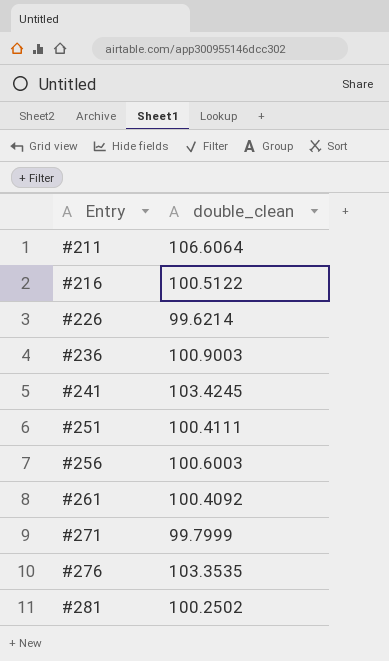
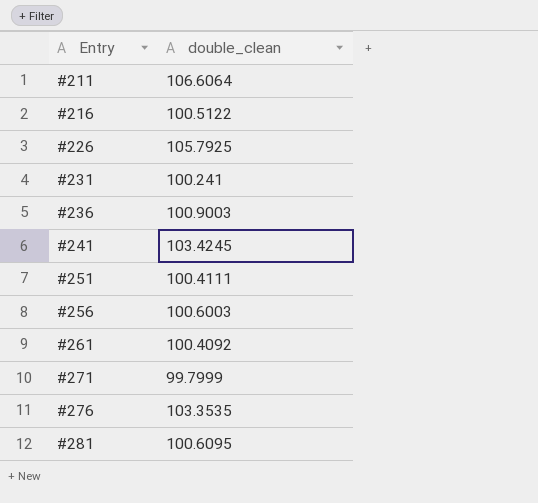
#226 | double_clean: 99.6214 -> 105.7925
row #231: none -> 100.241
#281 | double_clean: 100.2502 -> 100.6095

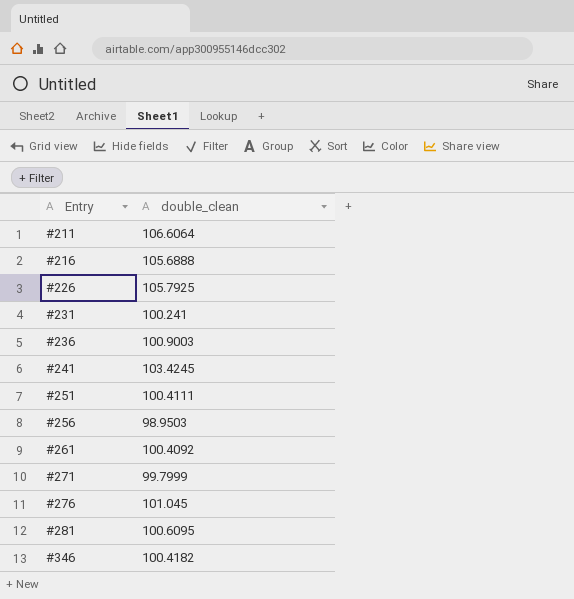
#216 | double_clean: 100.5122 -> 105.6888
#256 | double_clean: 100.6003 -> 98.9503
#276 | double_clean: 103.3535 -> 101.045
row #346: none -> 100.4182

